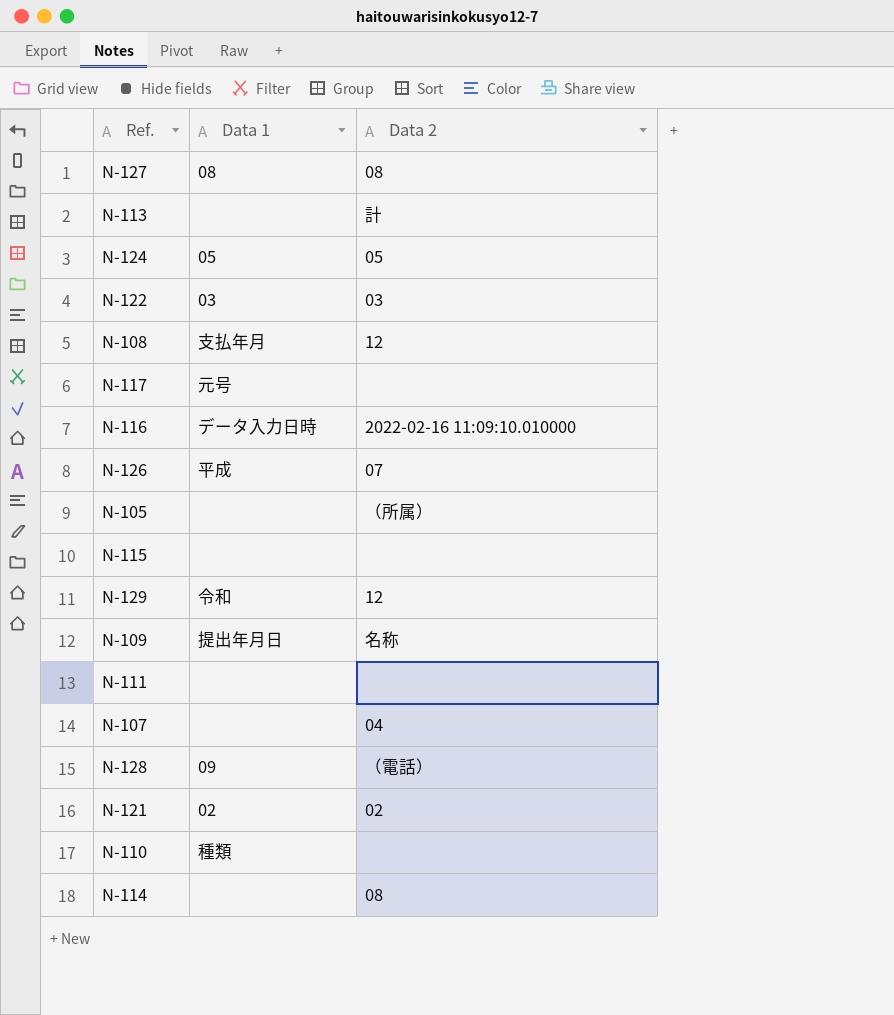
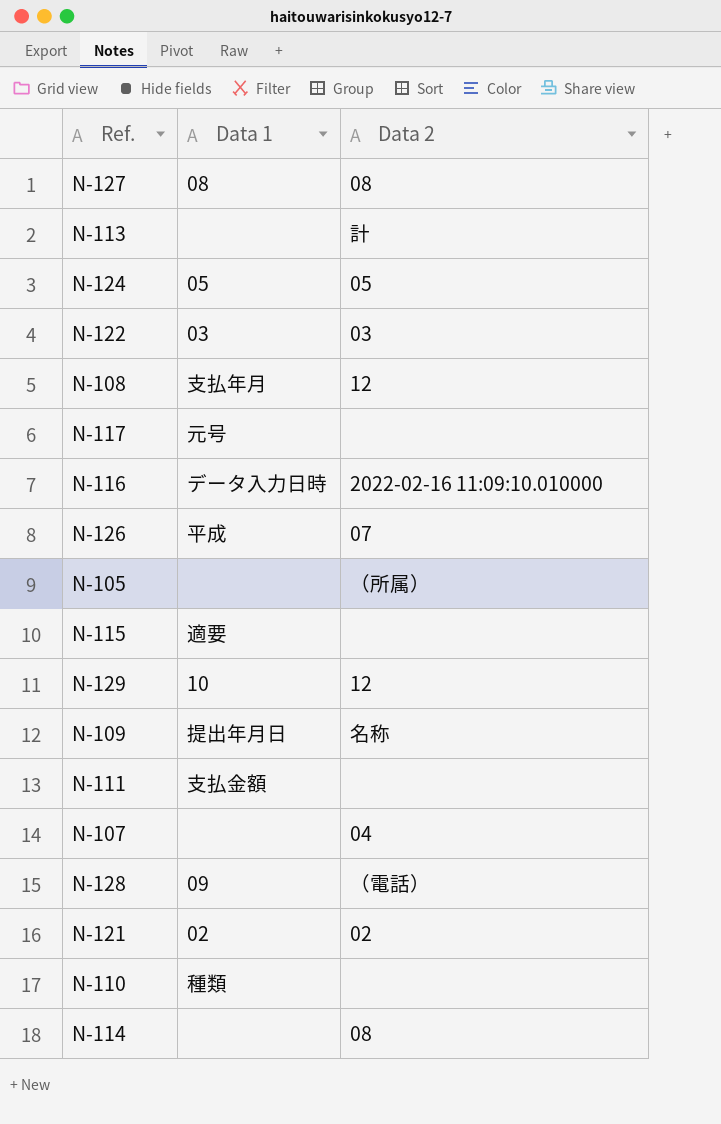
N-115 | Data 1: none -> 適要
N-129 | Data 1: 令和 -> 10
N-111 | Data 1: none -> 支払金額

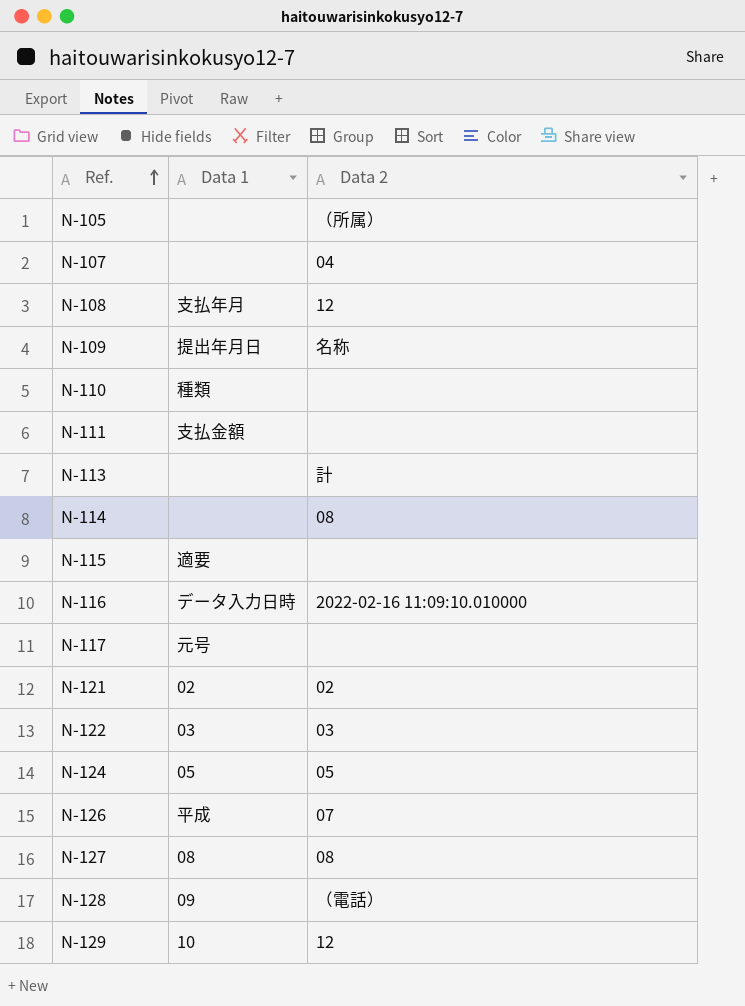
row order: none -> Ref. ascending

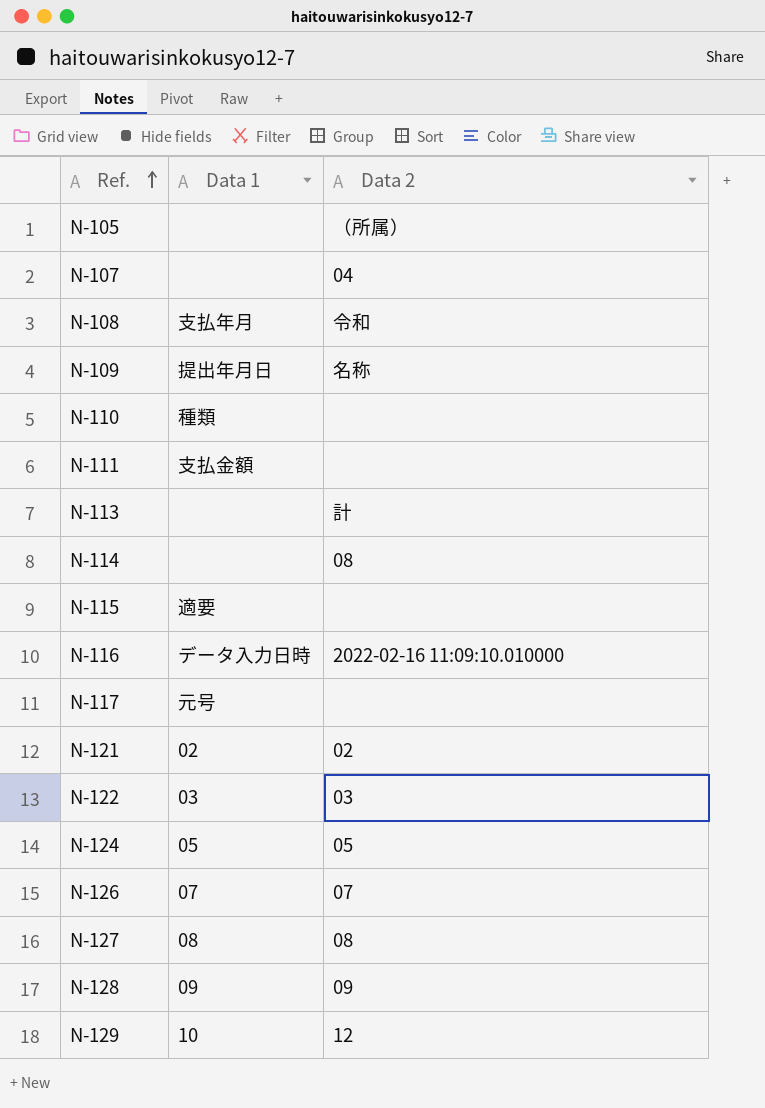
N-108 | Data 2: 12 -> 令和
N-126 | Data 1: 平成 -> 07
N-128 | Data 2: （電話） -> 09

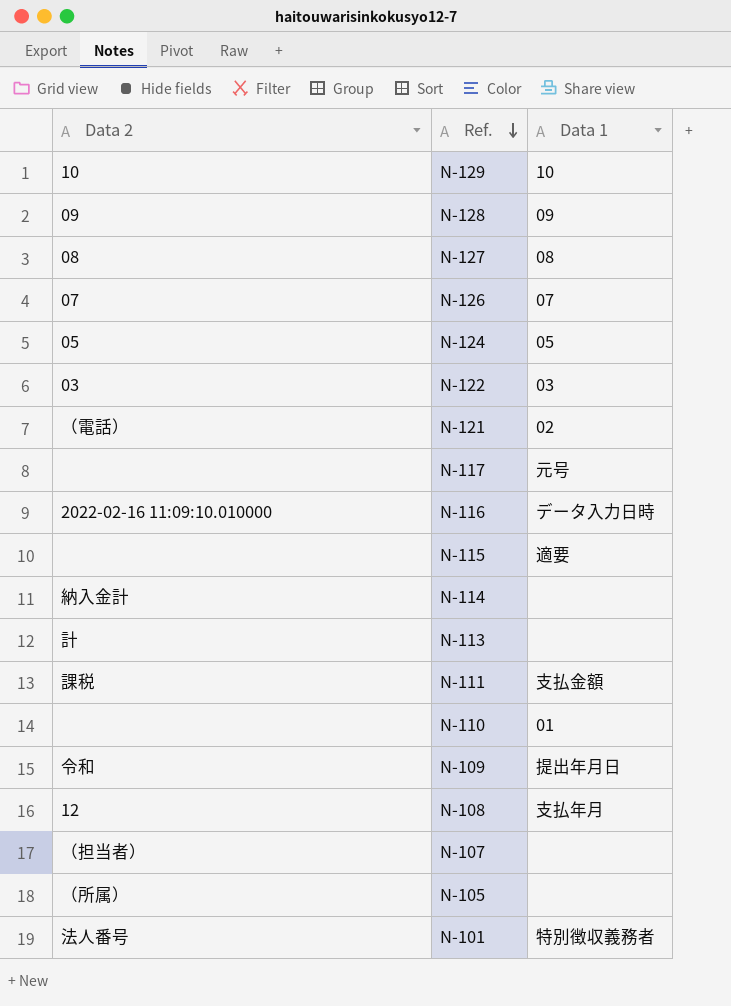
row order: Ref. ascending -> Ref. descending
column Data 2 | position: 3 -> 1
N-129 | Data 2: 12 -> 10
N-121 | Data 2: 02 -> （電話）
N-114 | Data 2: 08 -> 納入金計
N-111 | Data 2: none -> 課税
N-110 | Data 1: 種類 -> 01
N-109 | Data 2: 名称 -> 令和
N-108 | Data 2: 令和 -> 12
N-107 | Data 2: 04 -> （担当者）
row N-101: none -> 法人番号 | 特別徴収義務者

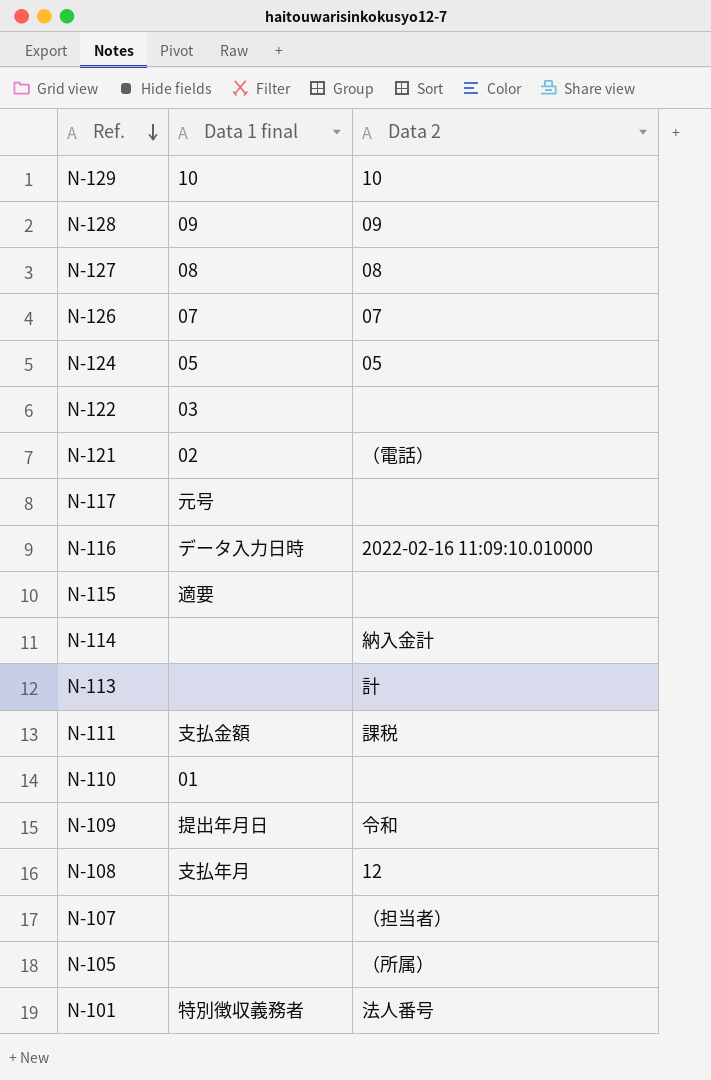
column name: Data 1 -> Data 1 final
column Data 2 | position: 1 -> 3
N-122 | Data 2: 03 -> none

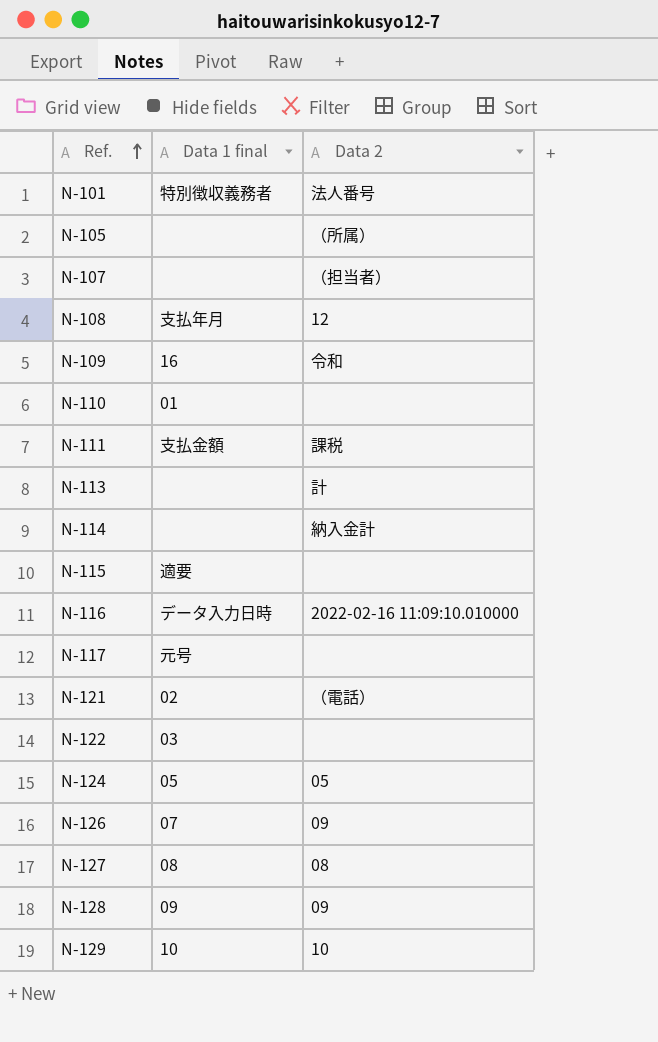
row order: Ref. descending -> Ref. ascending
N-109 | Data 1 final: 提出年月日 -> 16
N-126 | Data 2: 07 -> 09

